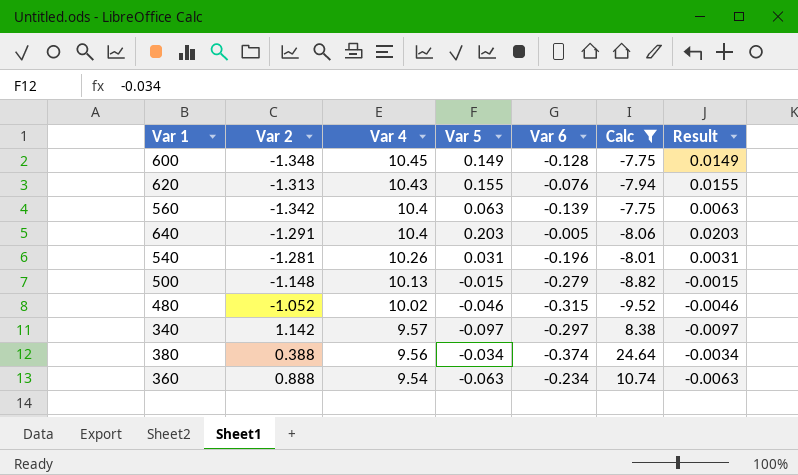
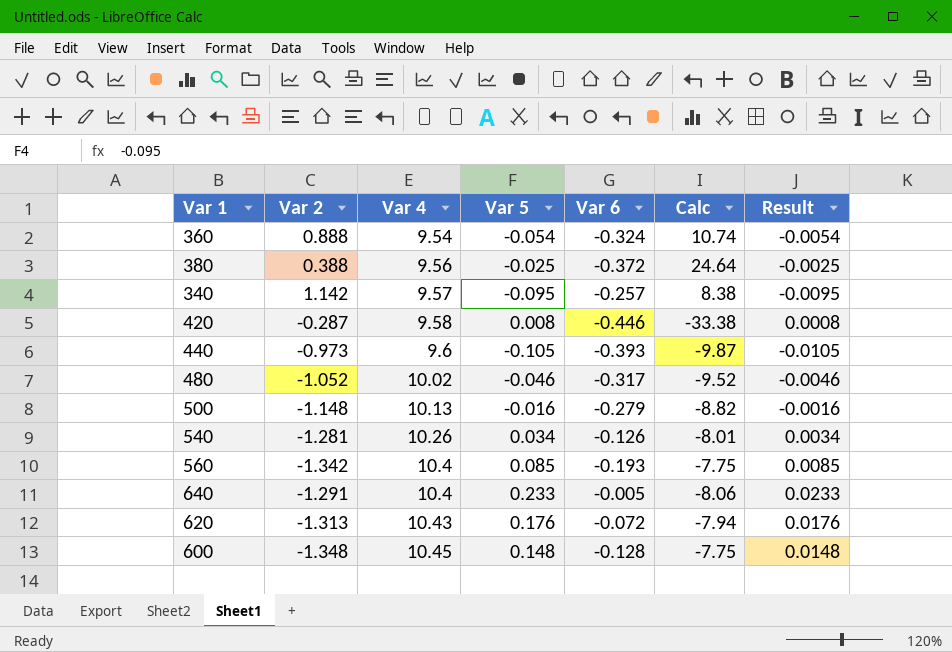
filter: Calc >= -9.52 -> none
row order: Var 4 descending -> Var 4 ascending
360 | Var 5: -0.063 -> -0.054
360 | Var 6: -0.234 -> -0.324
360 | Result: -0.0063 -> -0.0054
380 | Var 5: -0.034 -> -0.025
380 | Var 6: -0.374 -> -0.372
380 | Result: -0.0034 -> -0.0025
340 | Var 5: -0.097 -> -0.095
340 | Var 6: -0.297 -> -0.257
340 | Result: -0.0097 -> -0.0095
480 | Var 6: -0.315 -> -0.317
500 | Var 5: -0.015 -> -0.016
500 | Result: -0.0015 -> -0.0016
540 | Var 5: 0.031 -> 0.034
540 | Var 6: -0.196 -> -0.126
540 | Result: 0.0031 -> 0.0034
560 | Var 5: 0.063 -> 0.085
560 | Var 6: -0.139 -> -0.193
560 | Result: 0.0063 -> 0.0085
640 | Var 5: 0.203 -> 0.233
640 | Result: 0.0203 -> 0.0233
620 | Var 5: 0.155 -> 0.176
620 | Var 6: -0.076 -> -0.072
620 | Result: 0.0155 -> 0.0176
600 | Var 5: 0.149 -> 0.148
600 | Result: 0.0149 -> 0.0148

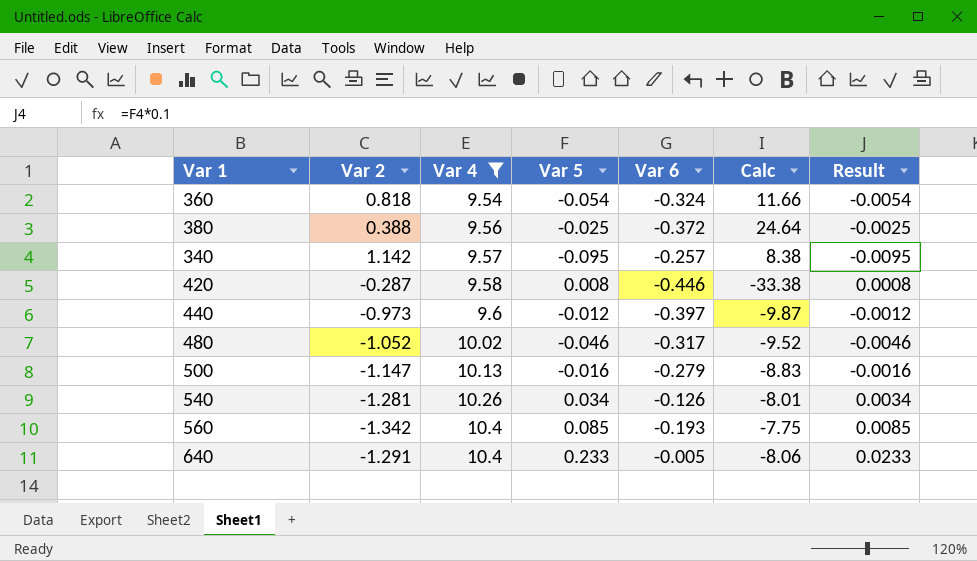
filter: none -> Var 4 <= 10.4
360 | Var 2: 0.888 -> 0.818
360 | Calc: 10.74 -> 11.66
440 | Var 5: -0.105 -> -0.012
440 | Var 6: -0.393 -> -0.397
440 | Result: -0.0105 -> -0.0012
500 | Var 2: -1.148 -> -1.147
500 | Calc: -8.82 -> -8.83

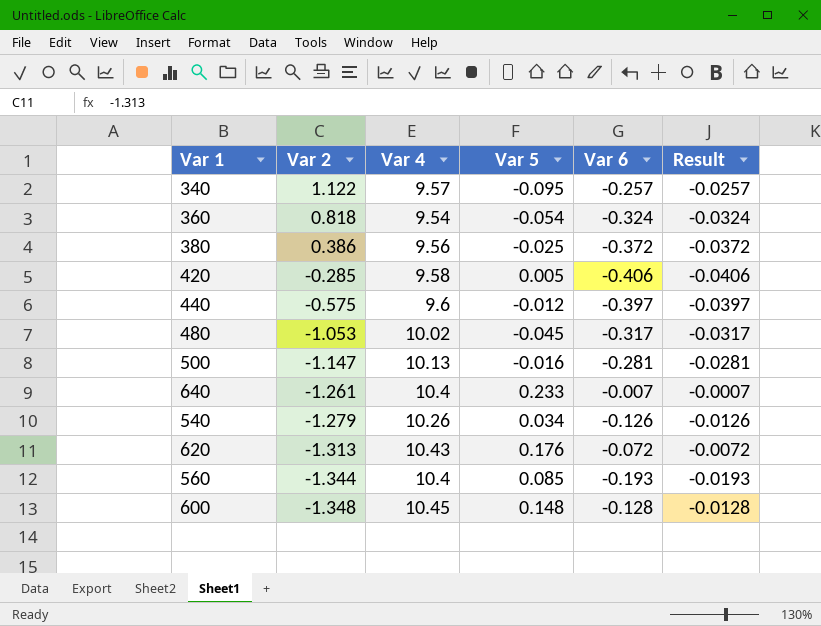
filter: Var 4 <= 10.4 -> none
row order: Var 4 ascending -> Var 2 descending
column Calc | formula: [Var 4] / [Var 2] -> none
column Result | formula: [Var 5] * 0.1 -> [Var 6] * 0.1
340 | Var 2: 1.142 -> 1.122
380 | Var 2: 0.388 -> 0.386
420 | Var 2: -0.287 -> -0.285
420 | Var 5: 0.008 -> 0.005
420 | Var 6: -0.446 -> -0.406
440 | Var 2: -0.973 -> -0.575
480 | Var 2: -1.052 -> -1.053
480 | Var 5: -0.046 -> -0.045
500 | Var 6: -0.279 -> -0.281
640 | Var 2: -1.291 -> -1.261
640 | Var 6: -0.005 -> -0.007
540 | Var 2: -1.281 -> -1.279
560 | Var 2: -1.342 -> -1.344

